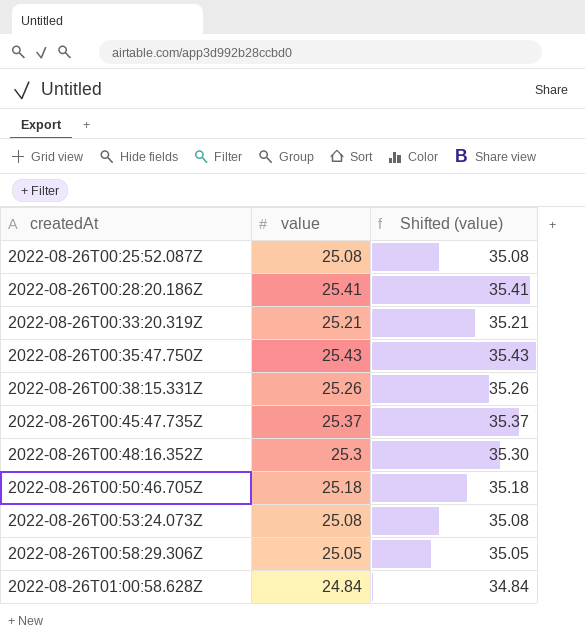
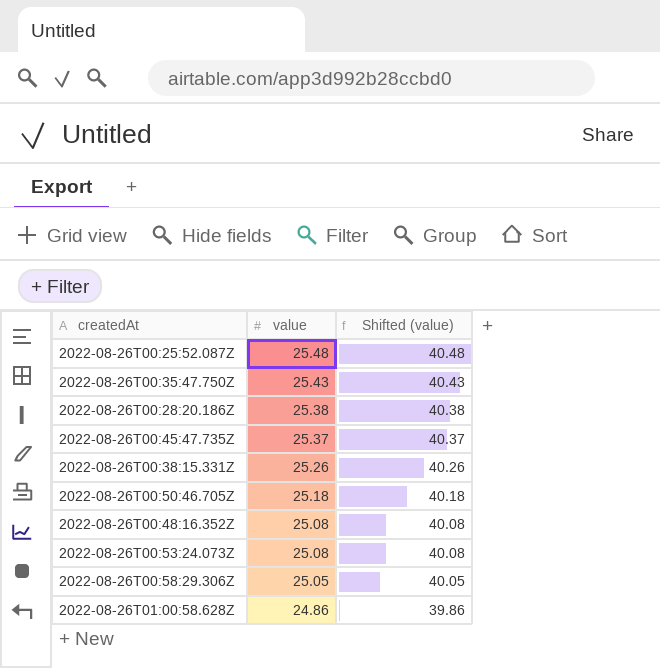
row order: createdAt ascending -> value descending
column Shifted (value) | formula: [value] + 10 -> [value] + 15
row 2022-08-26T00:33:20.319Z: 25.21 | 35.21 -> none
2022-08-26T00:25:52.087Z | value: 25.08 -> 25.48
2022-08-26T00:28:20.186Z | value: 25.41 -> 25.38
2022-08-26T00:48:16.352Z | value: 25.3 -> 25.08
2022-08-26T01:00:58.628Z | value: 24.84 -> 24.86

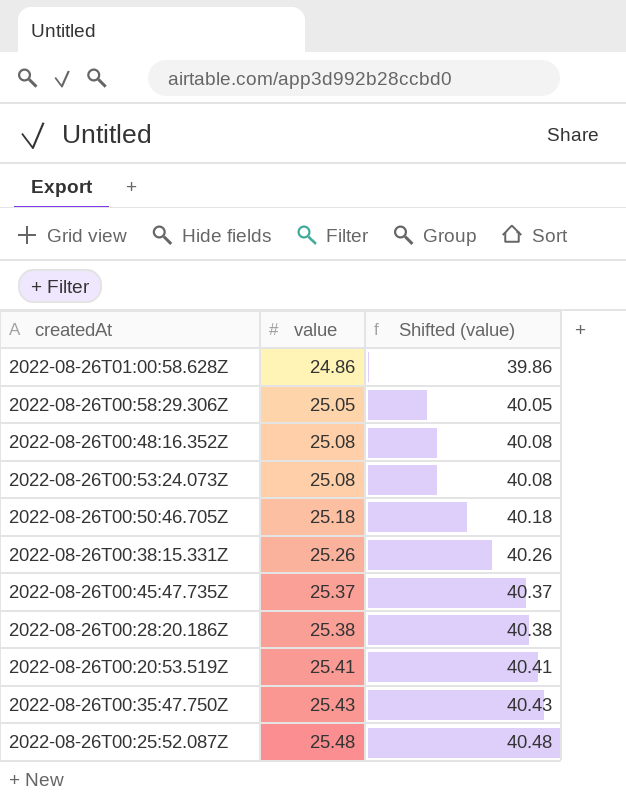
row order: value descending -> value ascending
row 2022-08-26T00:20:53.519Z: none -> 25.41 | 40.41

